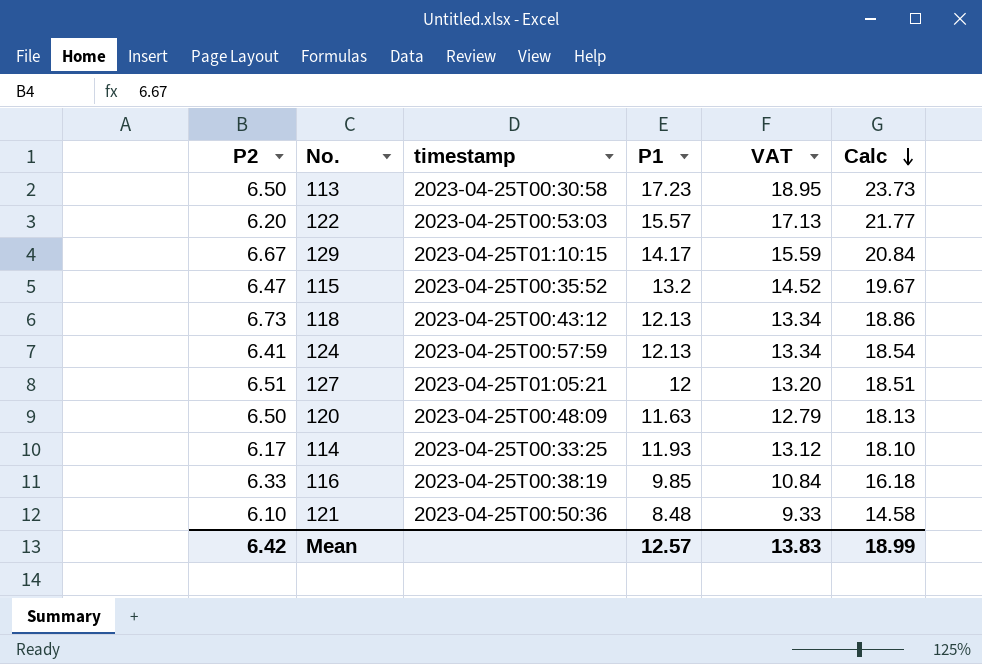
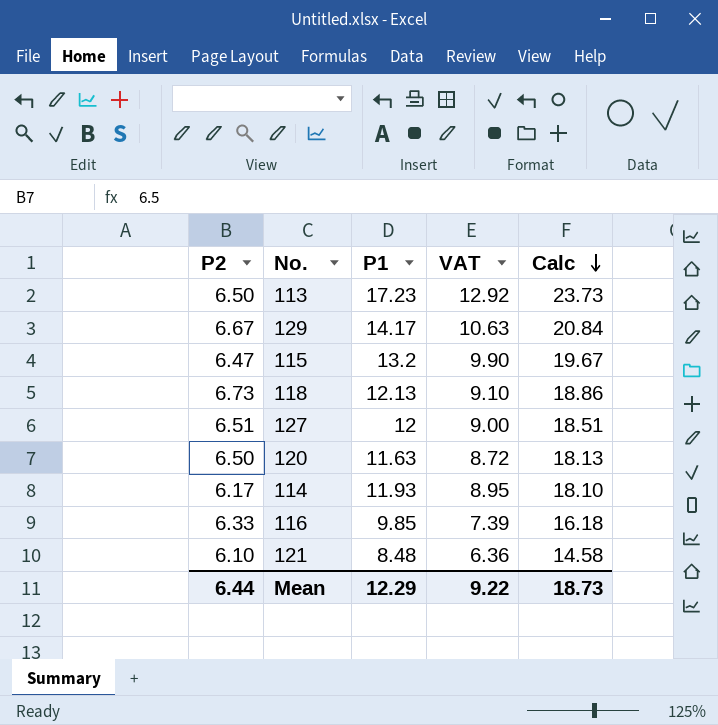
column timestamp | position: 3 -> none
column VAT | formula: [P1] * 1.1 -> [P1] * 0.75
row 122: 6.20 | 2023-04-25T00:53:03 | 15.57 | 17.13 | 21.77 -> none
row 124: 6.41 | 2023-04-25T00:57:59 | 12.13 | 13.34 | 18.54 -> none
Mean | P2: 6.42 -> 6.44
Mean | P1: 12.57 -> 12.29
Mean | VAT: 13.83 -> 9.22
Mean | Calc: 18.99 -> 18.73

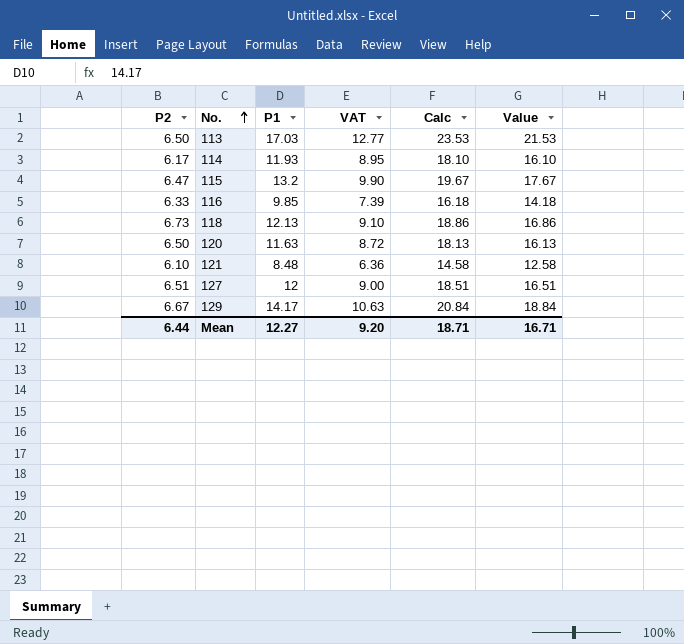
row order: Calc descending -> No. ascending
column Value | formula: none -> [Calc] - 2
113 | P1: 17.23 -> 17.03
113 | VAT: 12.92 -> 12.77
113 | Calc: 23.73 -> 23.53
Mean | P1: 12.29 -> 12.27
Mean | VAT: 9.22 -> 9.20
Mean | Calc: 18.73 -> 18.71

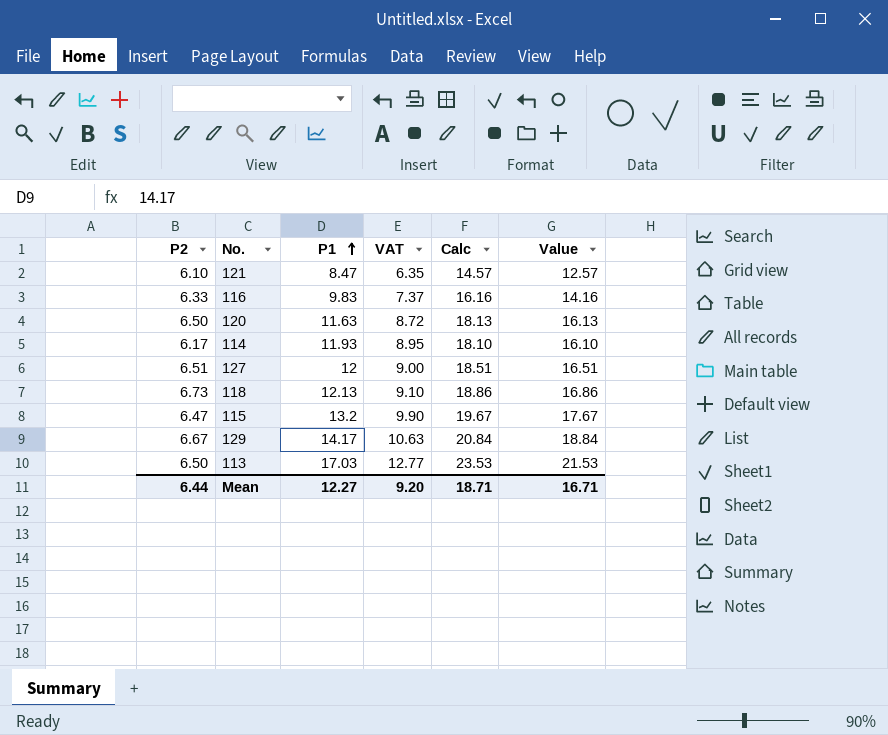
row order: No. ascending -> P1 ascending
121 | P1: 8.48 -> 8.47
121 | VAT: 6.36 -> 6.35
121 | Calc: 14.58 -> 14.57
121 | Value: 12.58 -> 12.57
116 | P1: 9.85 -> 9.83
116 | VAT: 7.39 -> 7.37
116 | Calc: 16.18 -> 16.16
116 | Value: 14.18 -> 14.16

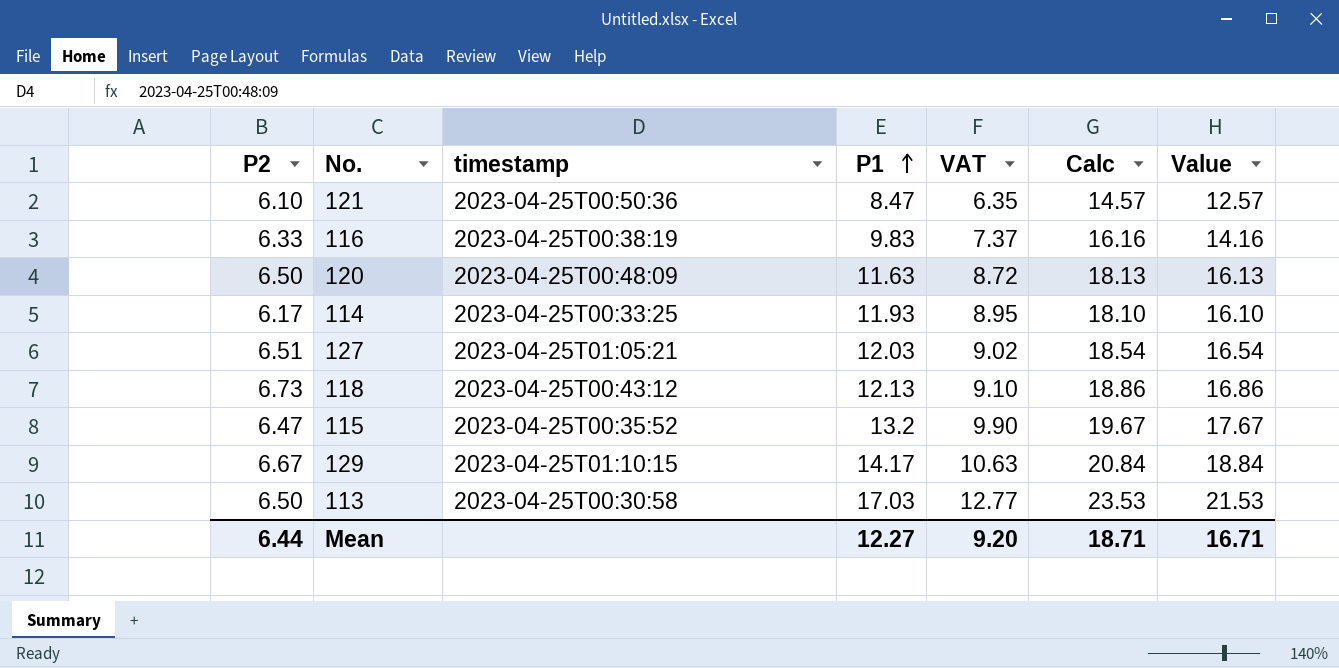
column timestamp | position: none -> 3
127 | P1: 12 -> 12.03
127 | VAT: 9.00 -> 9.02
127 | Calc: 18.51 -> 18.54
127 | Value: 16.51 -> 16.54

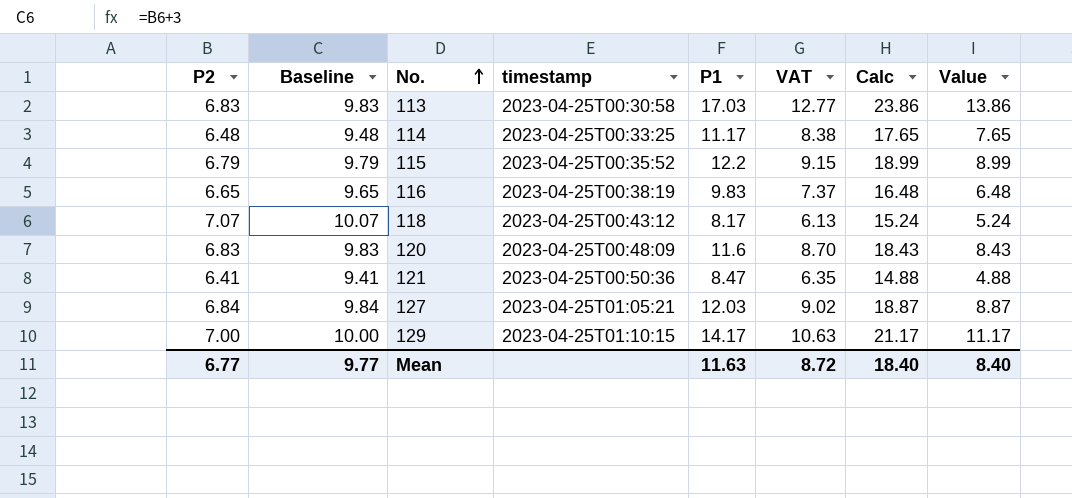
row order: P1 ascending -> No. ascending
column Baseline | formula: none -> [P2] + 3
column Value | formula: [Calc] - 2 -> [Calc] - 10
113 | P2: 6.50 -> 6.83
113 | Calc: 23.53 -> 23.86
114 | P2: 6.17 -> 6.48
114 | P1: 11.93 -> 11.17
114 | VAT: 8.95 -> 8.38
114 | Calc: 18.10 -> 17.65
115 | P2: 6.47 -> 6.79
115 | P1: 13.2 -> 12.2
115 | VAT: 9.90 -> 9.15
115 | Calc: 19.67 -> 18.99
116 | P2: 6.33 -> 6.65
116 | Calc: 16.16 -> 16.48
118 | P2: 6.73 -> 7.07
118 | P1: 12.13 -> 8.17
118 | VAT: 9.10 -> 6.13
118 | Calc: 18.86 -> 15.24
120 | P2: 6.50 -> 6.83
120 | P1: 11.63 -> 11.6
120 | VAT: 8.72 -> 8.70
120 | Calc: 18.13 -> 18.43
121 | P2: 6.10 -> 6.41
121 | Calc: 14.57 -> 14.88
127 | P2: 6.51 -> 6.84
127 | Calc: 18.54 -> 18.87
129 | P2: 6.67 -> 7.00
129 | Calc: 20.84 -> 21.17
Mean | P2: 6.44 -> 6.77
Mean | P1: 12.27 -> 11.63
Mean | VAT: 9.20 -> 8.72
Mean | Calc: 18.71 -> 18.40
Mean | Value: 16.71 -> 8.40

